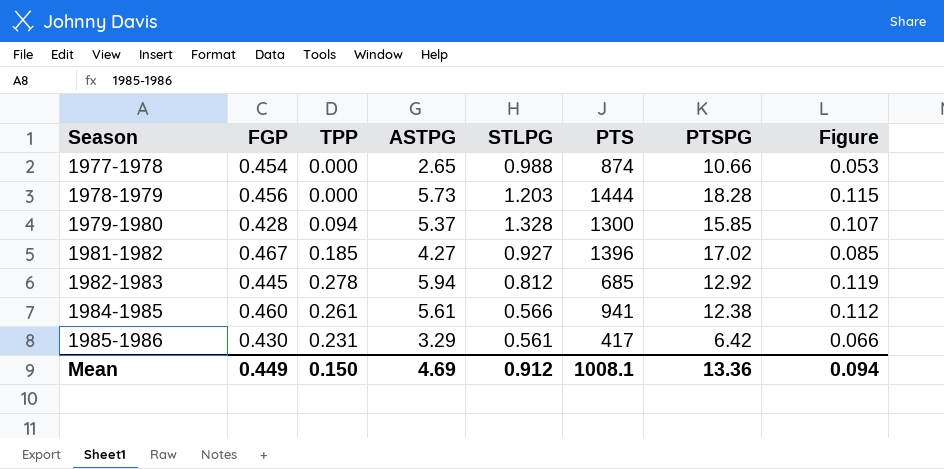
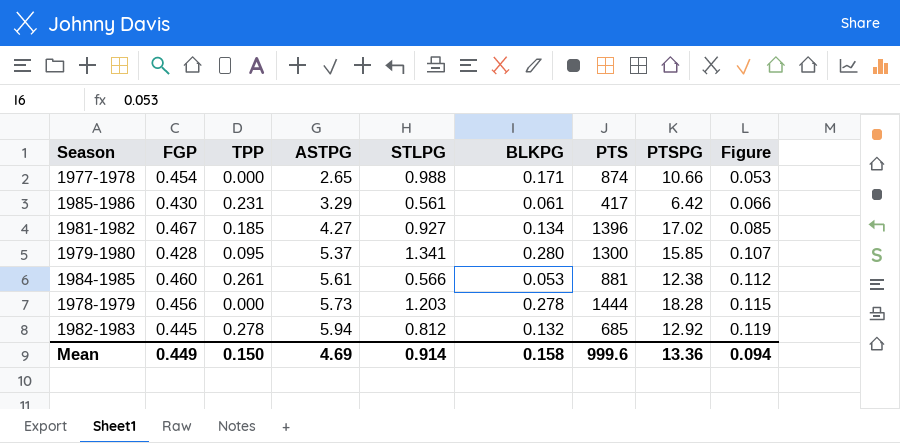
row order: Season ascending -> ASTPG ascending
column BLKPG | position: none -> 6
1979-1980 | TPP: 0.094 -> 0.095
1979-1980 | STLPG: 1.328 -> 1.341
1984-1985 | PTS: 941 -> 881
Mean | STLPG: 0.912 -> 0.914
Mean | PTS: 1008.1 -> 999.6

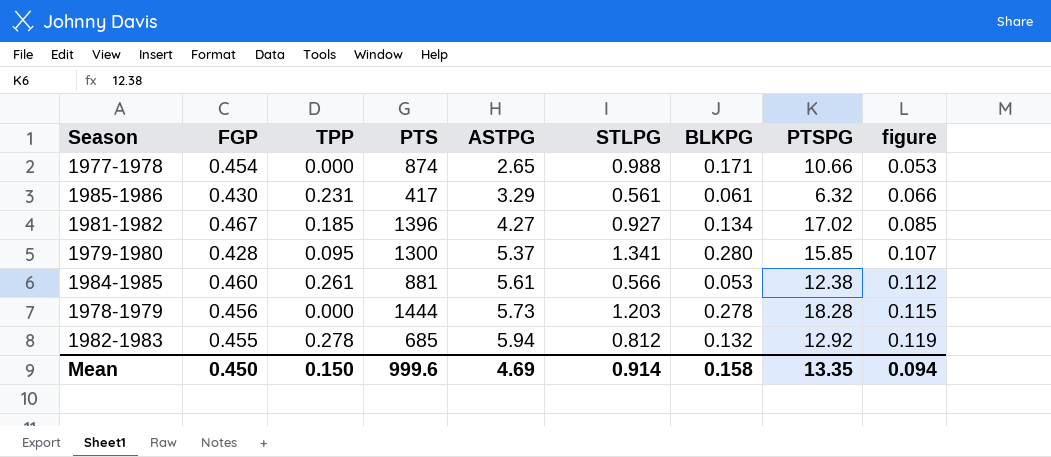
column PTS | position: 7 -> 4
column name: Figure -> figure
1985-1986 | PTSPG: 6.42 -> 6.32
1982-1983 | FGP: 0.445 -> 0.455
Mean | FGP: 0.449 -> 0.450
Mean | PTSPG: 13.36 -> 13.35

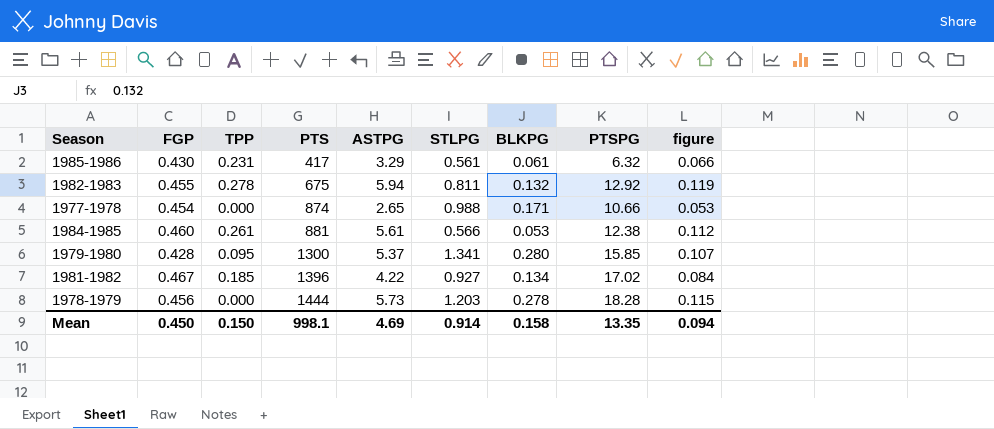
row order: ASTPG ascending -> PTS ascending
1982-1983 | PTS: 685 -> 675
1982-1983 | STLPG: 0.812 -> 0.811
1981-1982 | ASTPG: 4.27 -> 4.22
1981-1982 | figure: 0.085 -> 0.084
Mean | PTS: 999.6 -> 998.1

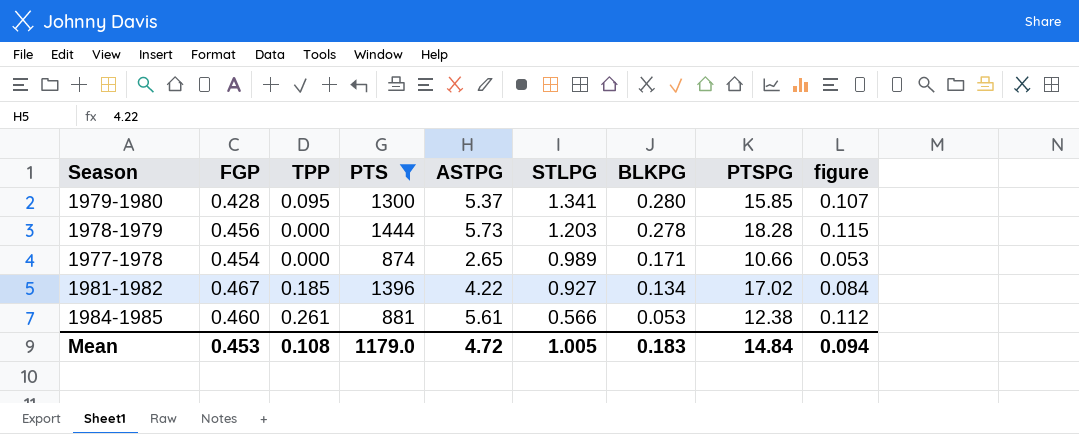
filter: none -> PTS >= 874
row order: PTS ascending -> STLPG descending
1977-1978 | STLPG: 0.988 -> 0.989
Mean | FGP: 0.450 -> 0.453
Mean | TPP: 0.150 -> 0.108
Mean | PTS: 998.1 -> 1179.0
Mean | ASTPG: 4.69 -> 4.72
Mean | STLPG: 0.914 -> 1.005
Mean | BLKPG: 0.158 -> 0.183
Mean | PTSPG: 13.35 -> 14.84

